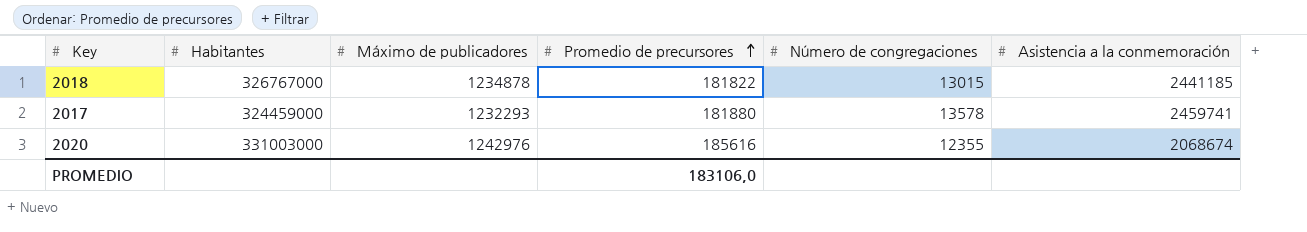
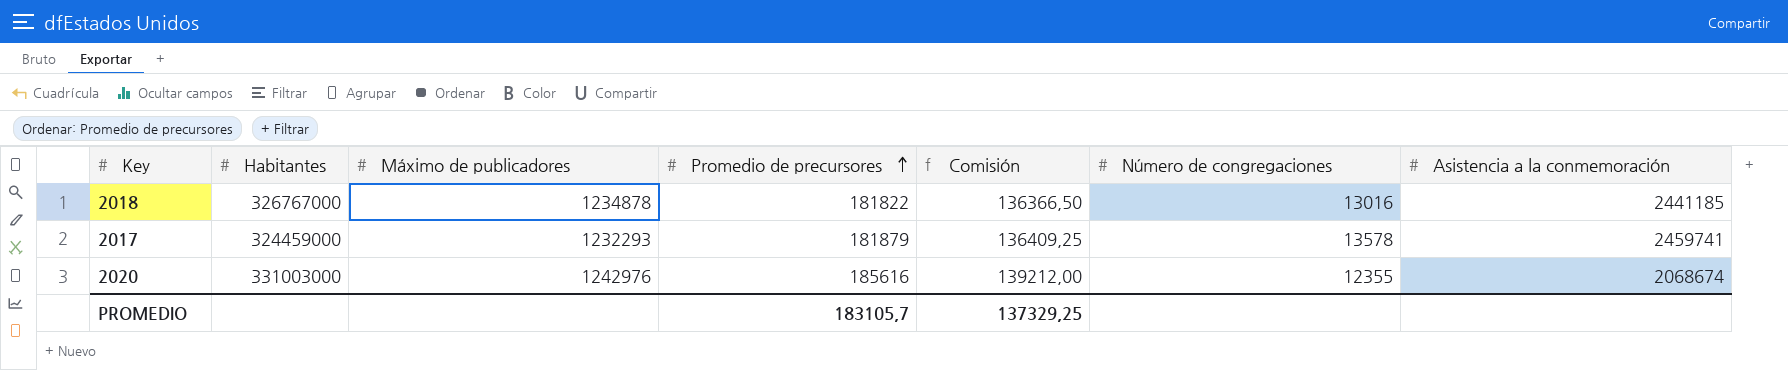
column Comisión | formula: none -> [Promedio de precursores] * 0,75
2018 | Número de congregaciones: 13015 -> 13016
2017 | Promedio de precursores: 181880 -> 181879
PROMEDIO | Promedio de precursores: 183106,0 -> 183105,7

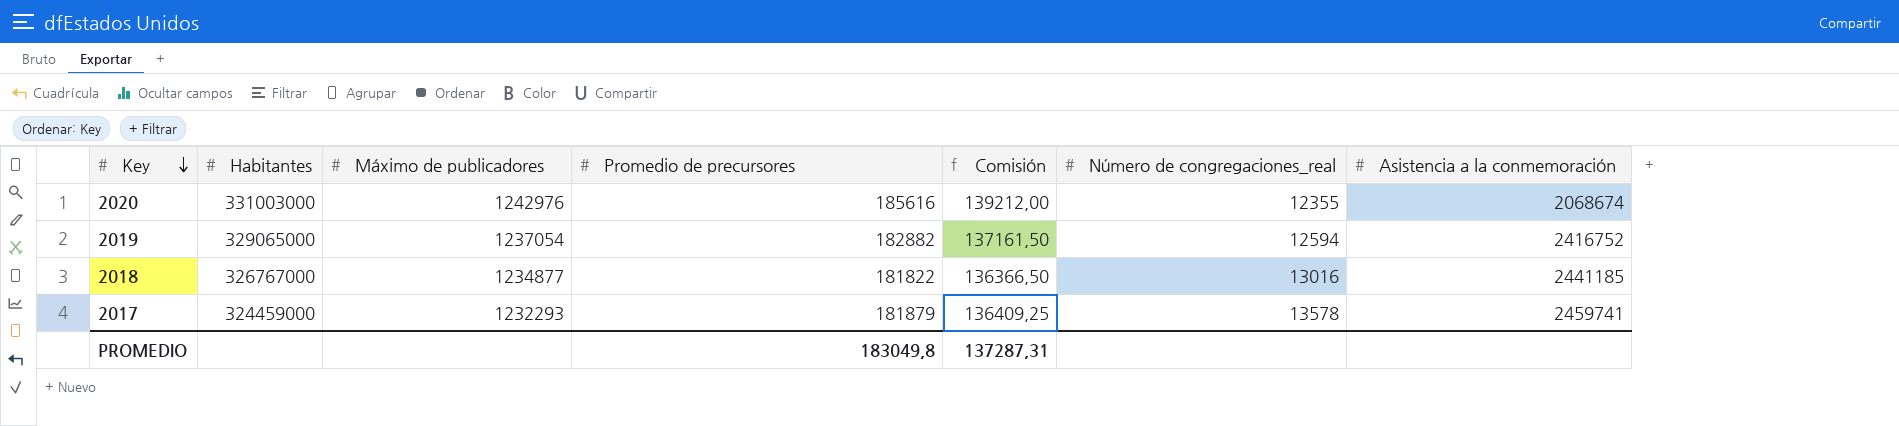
row order: Promedio de precursores ascending -> Key descending
column name: Número de congregaciones -> Número de congregaciones_real
row 2019: none -> 329065000 | 1237054 | 182882 | 137161,50 | 12594 | 2416752
2018 | Máximo de publicadores: 1234878 -> 1234877
PROMEDIO | Promedio de precursores: 183105,7 -> 183049,8
PROMEDIO | Comisión: 137329,25 -> 137287,31

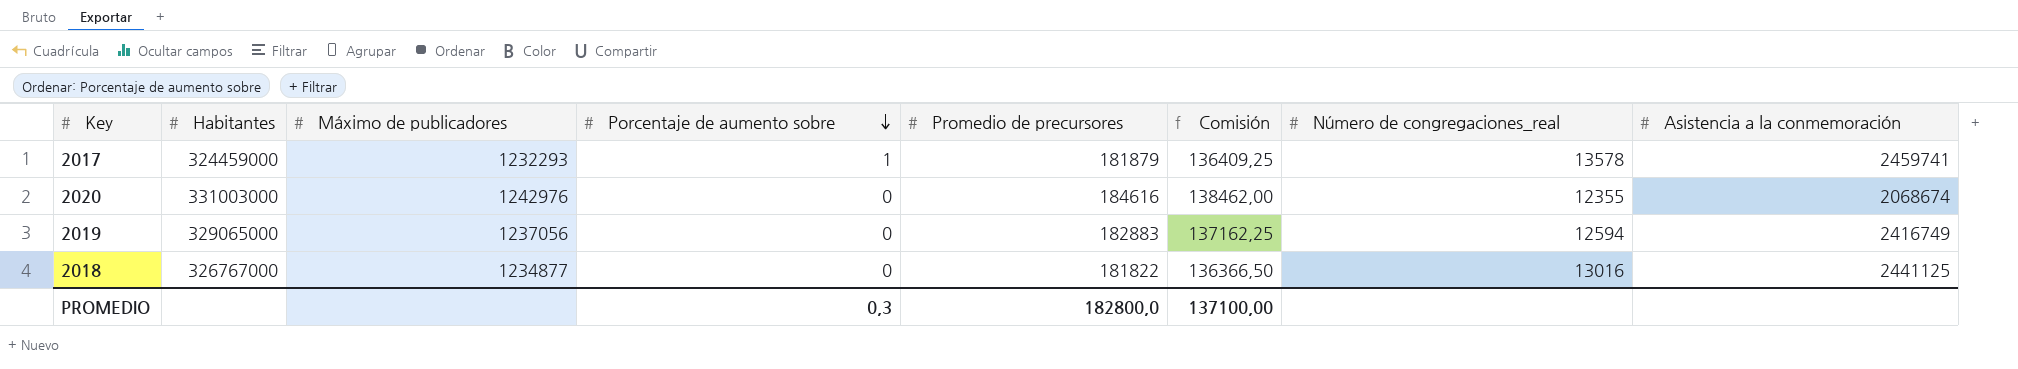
row order: Key descending -> Porcentaje de aumento sobre descending
column Porcentaje de aumento sobre | position: none -> 4
2020 | Promedio de precursores: 185616 -> 184616
2020 | Comisión: 139212,00 -> 138462,00
2019 | Máximo de publicadores: 1237054 -> 1237056
2019 | Promedio de precursores: 182882 -> 182883
2019 | Comisión: 137161,50 -> 137162,25
2019 | Asistencia a la conmemoración: 2416752 -> 2416749
2018 | Asistencia a la conmemoración: 2441185 -> 2441125
PROMEDIO | Promedio de precursores: 183049,8 -> 182800,0
PROMEDIO | Comisión: 137287,31 -> 137100,00

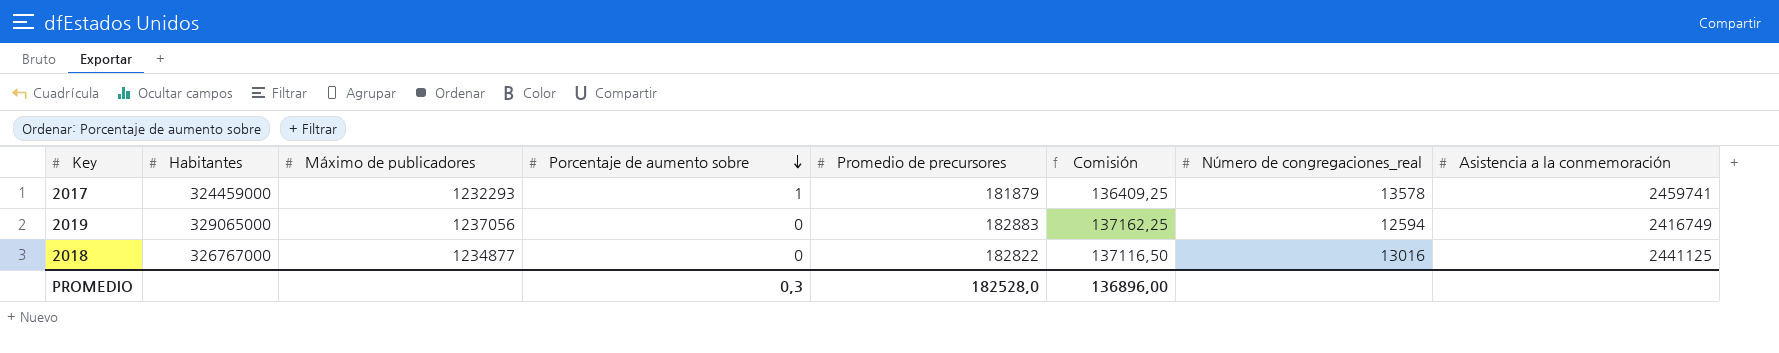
row 2020: 331003000 | 1242976 | 0 | 184616 | 138462,00 | 12355 | 2068674 -> none
2018 | Promedio de precursores: 181822 -> 182822
2018 | Comisión: 136366,50 -> 137116,50
PROMEDIO | Promedio de precursores: 182800,0 -> 182528,0
PROMEDIO | Comisión: 137100,00 -> 136896,00

